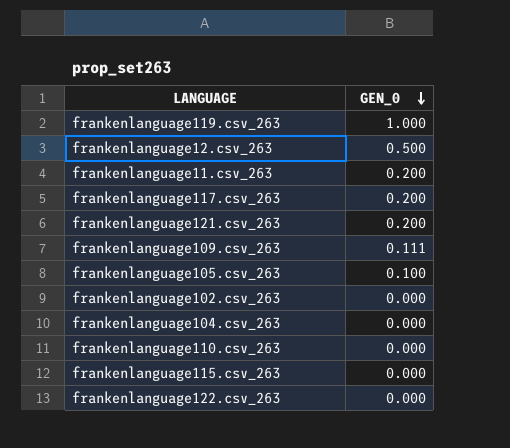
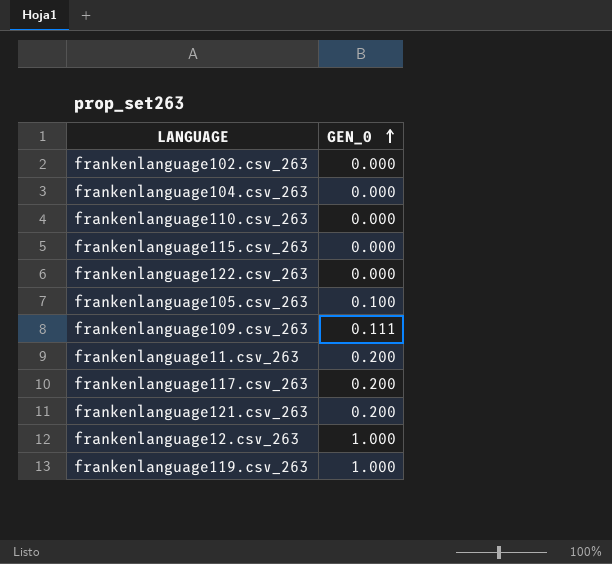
row order: GEN_0 descending -> GEN_0 ascending
frankenlanguage12.csv_263 | GEN_0: 0.500 -> 1.000

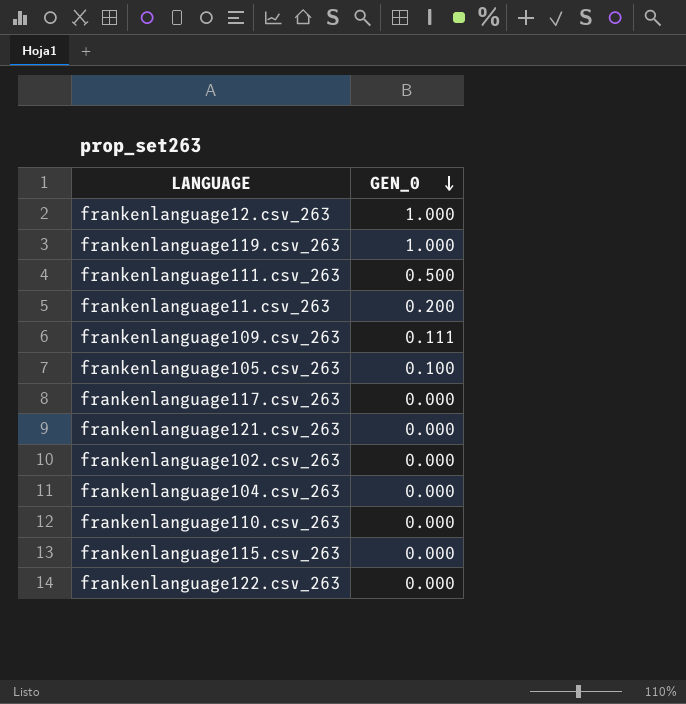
row order: GEN_0 ascending -> GEN_0 descending
row frankenlanguage111.csv_263: none -> 0.500
frankenlanguage117.csv_263 | GEN_0: 0.200 -> 0.000
frankenlanguage121.csv_263 | GEN_0: 0.200 -> 0.000

